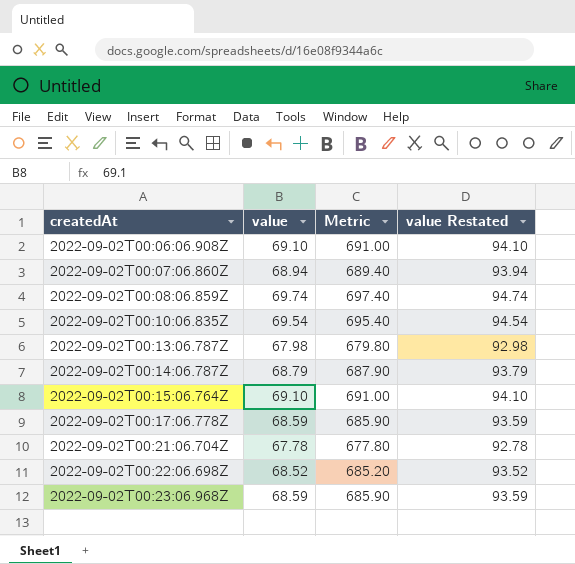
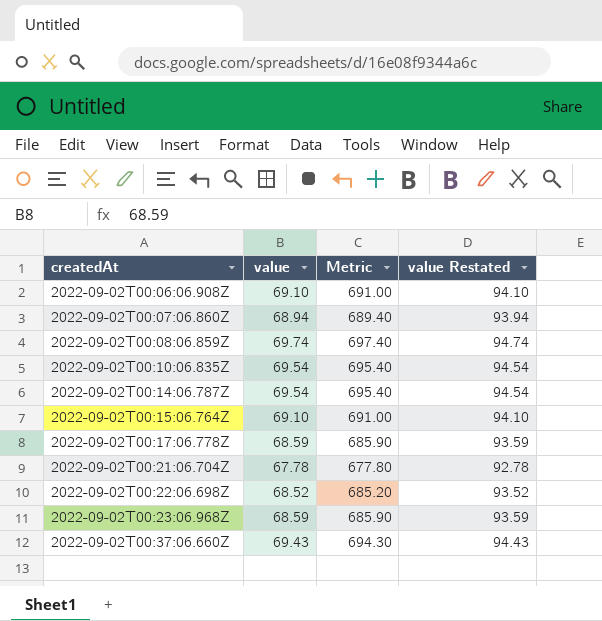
row 2022-09-02T00:13:06.787Z: 67.98 | 679.80 | 92.98 -> none
2022-09-02T00:14:06.787Z | value: 68.79 -> 69.54
2022-09-02T00:14:06.787Z | Metric: 687.90 -> 695.40
2022-09-02T00:14:06.787Z | value Restated: 93.79 -> 94.54
row 2022-09-02T00:37:06.660Z: none -> 69.43 | 694.30 | 94.43

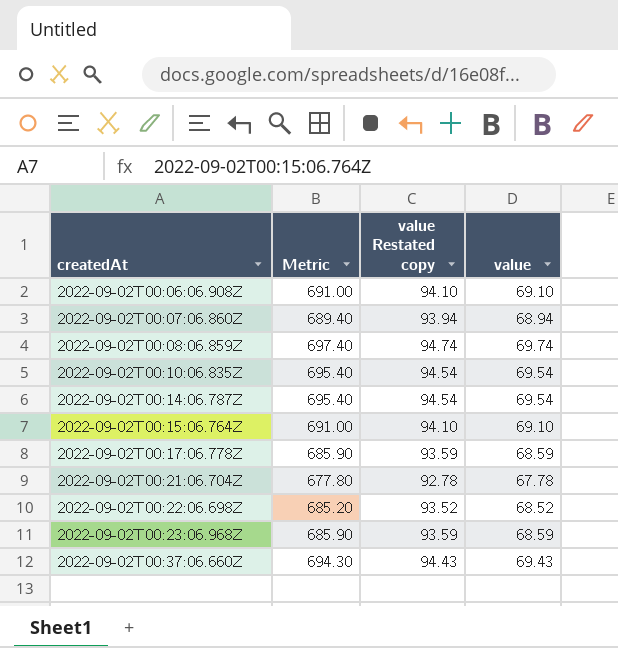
column name: value Restated -> value Restated copy
column value | position: 2 -> 4

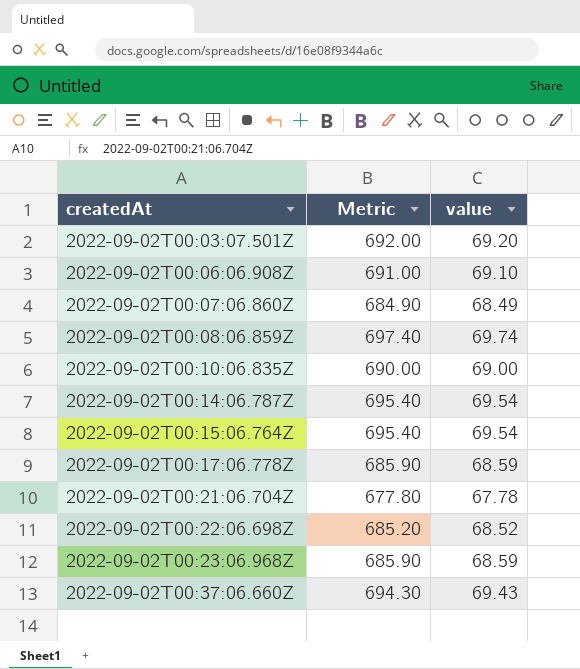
column value Restated copy | formula: [value] + 25 -> none
row 2022-09-02T00:03:07.501Z: none -> 692.00 | 69.20
2022-09-02T00:07:06.860Z | Metric: 689.40 -> 684.90
2022-09-02T00:07:06.860Z | value: 68.94 -> 68.49
2022-09-02T00:10:06.835Z | Metric: 695.40 -> 690.00
2022-09-02T00:10:06.835Z | value: 69.54 -> 69.00
2022-09-02T00:15:06.764Z | Metric: 691.00 -> 695.40
2022-09-02T00:15:06.764Z | value: 69.10 -> 69.54

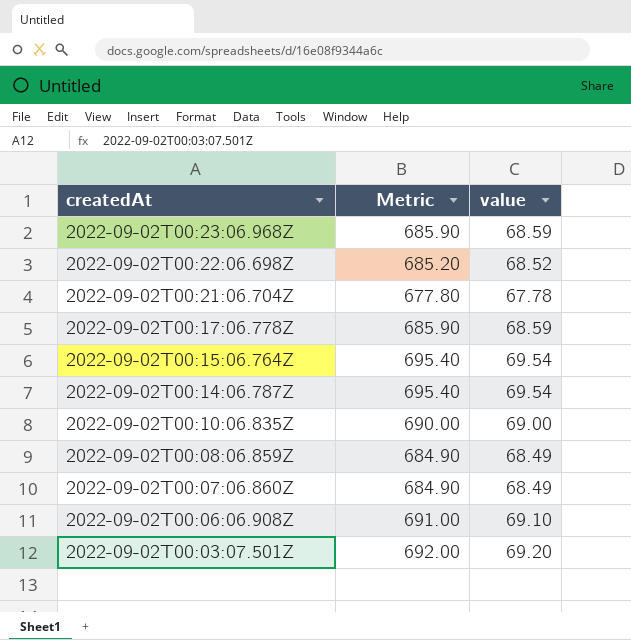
row order: createdAt ascending -> createdAt descending
row 2022-09-02T00:37:06.660Z: 694.30 | 69.43 -> none
2022-09-02T00:08:06.859Z | Metric: 697.40 -> 684.90
2022-09-02T00:08:06.859Z | value: 69.74 -> 68.49

